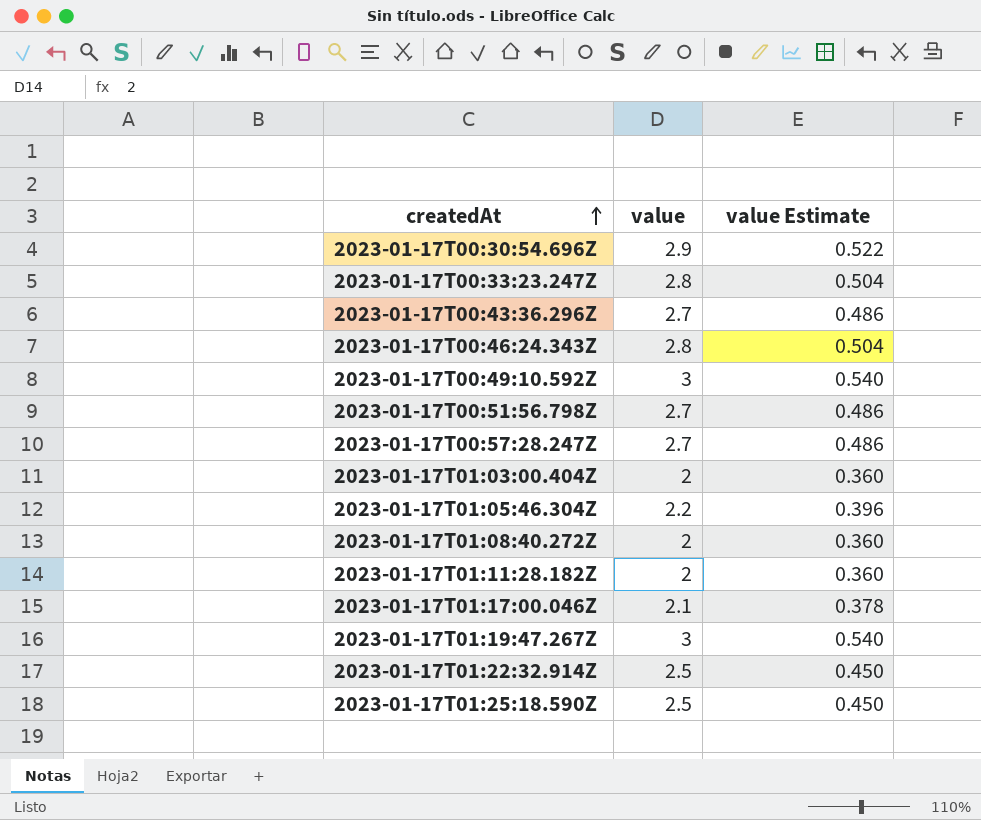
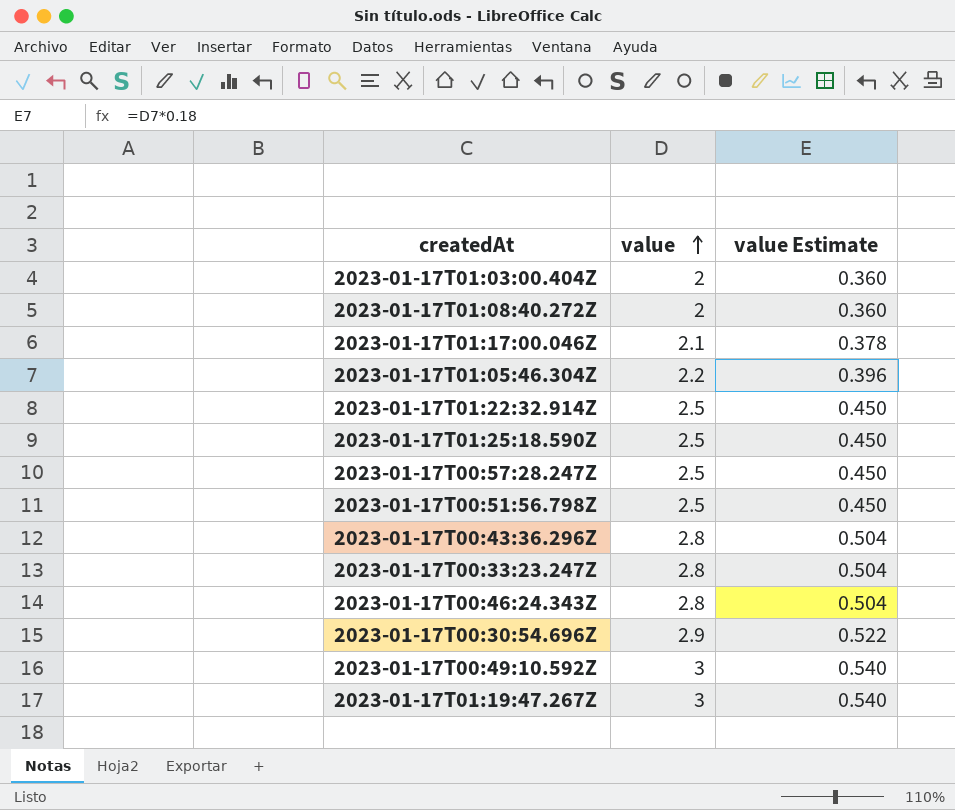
row order: createdAt ascending -> value ascending
row 2023-01-17T01:11:28.182Z: 2 | 0.360 -> none
2023-01-17T00:57:28.247Z | value: 2.7 -> 2.5
2023-01-17T00:57:28.247Z | value Estimate: 0.486 -> 0.450
2023-01-17T00:51:56.798Z | value: 2.7 -> 2.5
2023-01-17T00:51:56.798Z | value Estimate: 0.486 -> 0.450
2023-01-17T00:43:36.296Z | value: 2.7 -> 2.8
2023-01-17T00:43:36.296Z | value Estimate: 0.486 -> 0.504

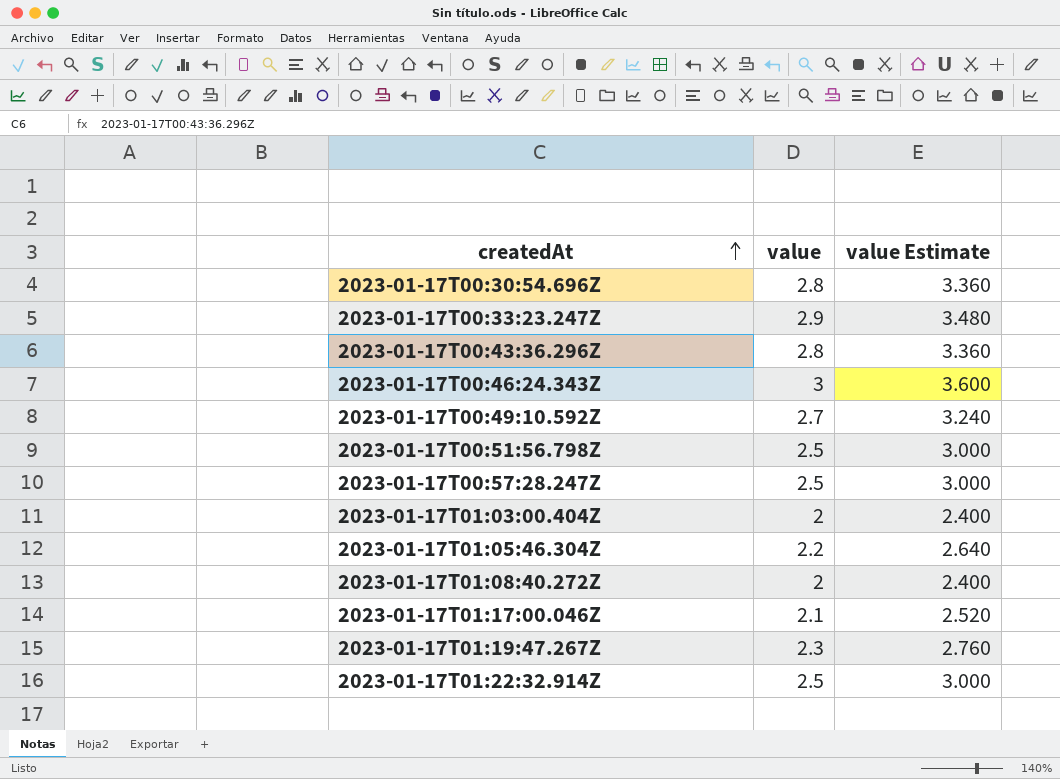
row order: value ascending -> createdAt ascending
column value Estimate | formula: [value] * 0.18 -> [value] * 1.2
row 2023-01-17T01:25:18.590Z: 2.5 | 0.450 -> none
2023-01-17T00:30:54.696Z | value: 2.9 -> 2.8
2023-01-17T00:33:23.247Z | value: 2.8 -> 2.9
2023-01-17T00:46:24.343Z | value: 2.8 -> 3
2023-01-17T00:49:10.592Z | value: 3 -> 2.7
2023-01-17T01:19:47.267Z | value: 3 -> 2.3

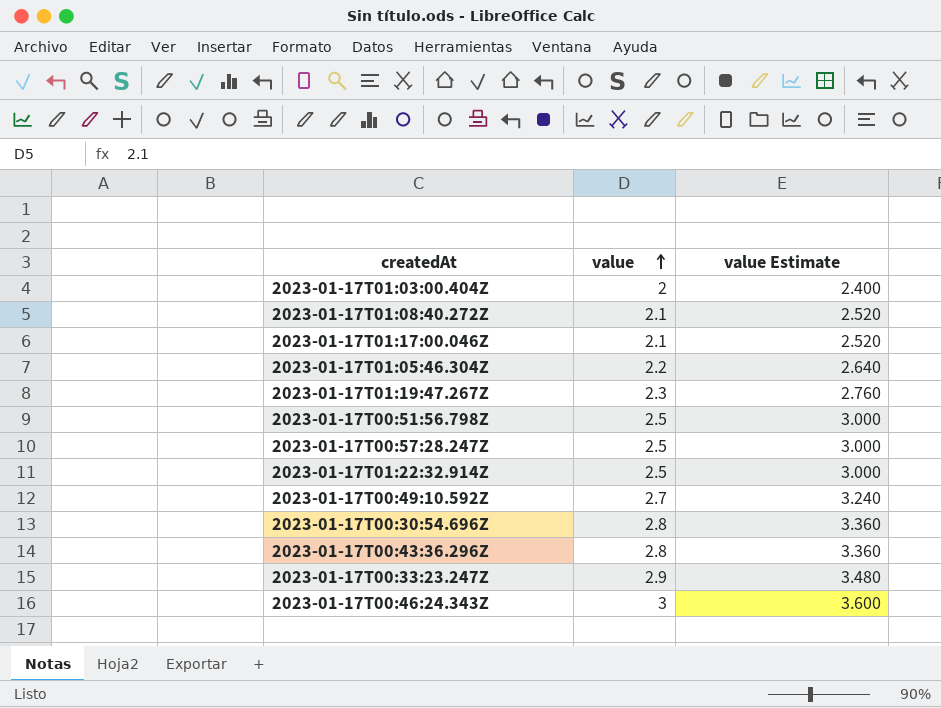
row order: createdAt ascending -> value ascending
2023-01-17T01:08:40.272Z | value: 2 -> 2.1
2023-01-17T01:08:40.272Z | value Estimate: 2.400 -> 2.520

